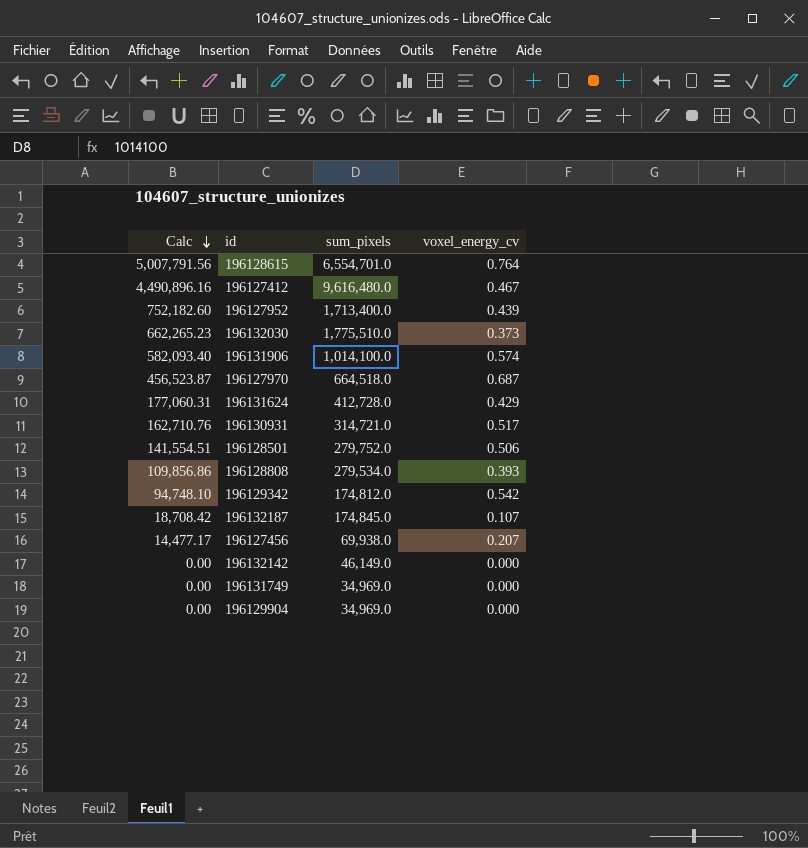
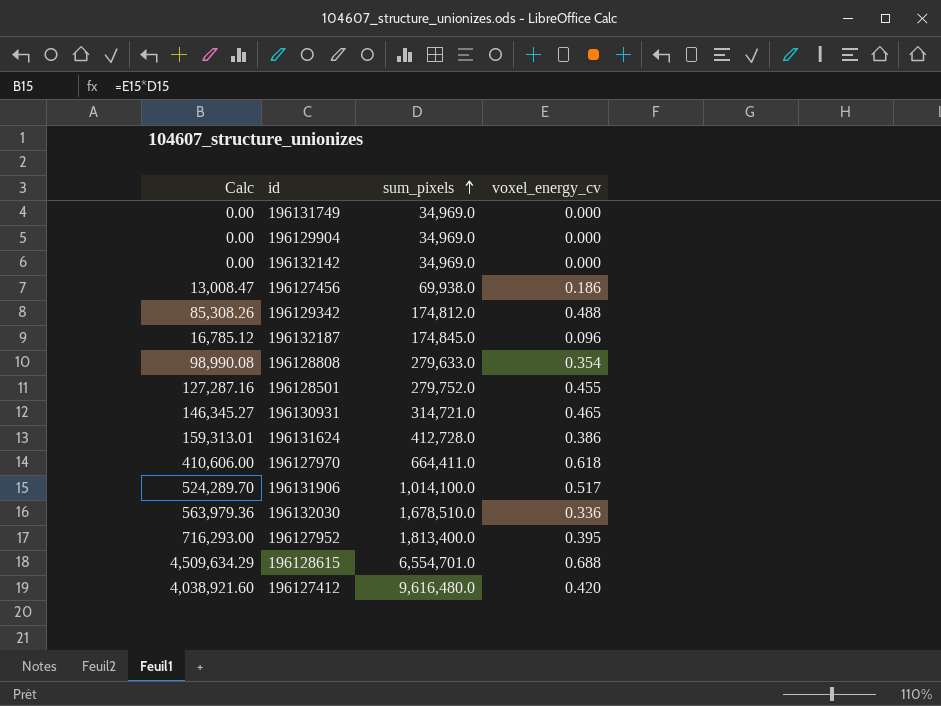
row order: Calc descending -> sum_pixels ascending
196132142 | sum_pixels: 46,149.0 -> 34,969.0
196127456 | Calc: 14,477.17 -> 13,008.47
196127456 | voxel_energy_cv: 0.207 -> 0.186
196129342 | Calc: 94,748.10 -> 85,308.26
196129342 | voxel_energy_cv: 0.542 -> 0.488
196132187 | Calc: 18,708.42 -> 16,785.12
196132187 | voxel_energy_cv: 0.107 -> 0.096
196128808 | Calc: 109,856.86 -> 98,990.08
196128808 | sum_pixels: 279,534.0 -> 279,633.0
196128808 | voxel_energy_cv: 0.393 -> 0.354
196128501 | Calc: 141,554.51 -> 127,287.16
196128501 | voxel_energy_cv: 0.506 -> 0.455
196130931 | Calc: 162,710.76 -> 146,345.27
196130931 | voxel_energy_cv: 0.517 -> 0.465
196131624 | Calc: 177,060.31 -> 159,313.01
196131624 | voxel_energy_cv: 0.429 -> 0.386
196127970 | Calc: 456,523.87 -> 410,606.00
196127970 | sum_pixels: 664,518.0 -> 664,411.0
196127970 | voxel_energy_cv: 0.687 -> 0.618
196131906 | Calc: 582,093.40 -> 524,289.70
196131906 | voxel_energy_cv: 0.574 -> 0.517
196132030 | Calc: 662,265.23 -> 563,979.36
196132030 | sum_pixels: 1,775,510.0 -> 1,678,510.0
196132030 | voxel_energy_cv: 0.373 -> 0.336
196127952 | Calc: 752,182.60 -> 716,293.00
196127952 | sum_pixels: 1,713,400.0 -> 1,813,400.0
196127952 | voxel_energy_cv: 0.439 -> 0.395
196128615 | Calc: 5,007,791.56 -> 4,509,634.29
196128615 | voxel_energy_cv: 0.764 -> 0.688
196127412 | Calc: 4,490,896.16 -> 4,038,921.60
196127412 | voxel_energy_cv: 0.467 -> 0.420

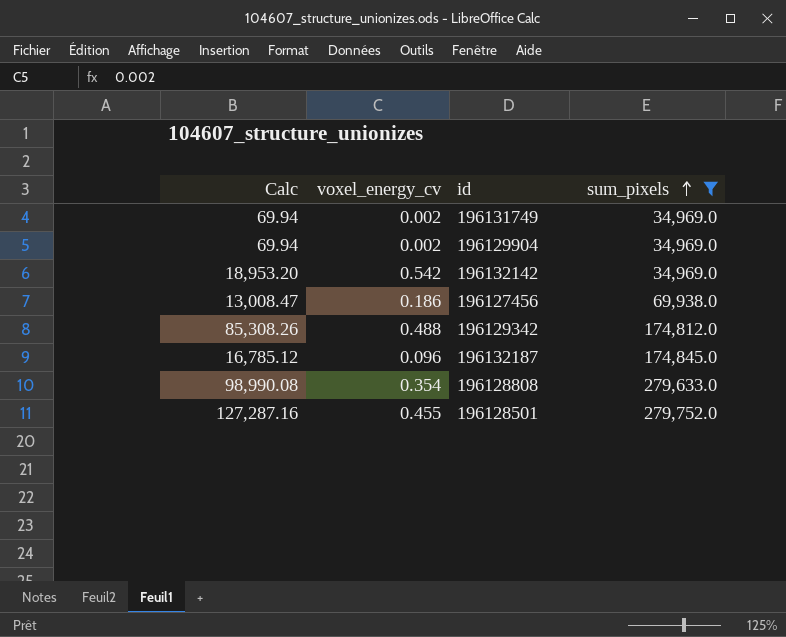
filter: none -> sum_pixels <= 279,752.0
column voxel_energy_cv | position: 4 -> 2
196131749 | Calc: 0.00 -> 69.94
196131749 | voxel_energy_cv: 0.000 -> 0.002
196129904 | Calc: 0.00 -> 69.94
196129904 | voxel_energy_cv: 0.000 -> 0.002
196132142 | Calc: 0.00 -> 18,953.20
196132142 | voxel_energy_cv: 0.000 -> 0.542

